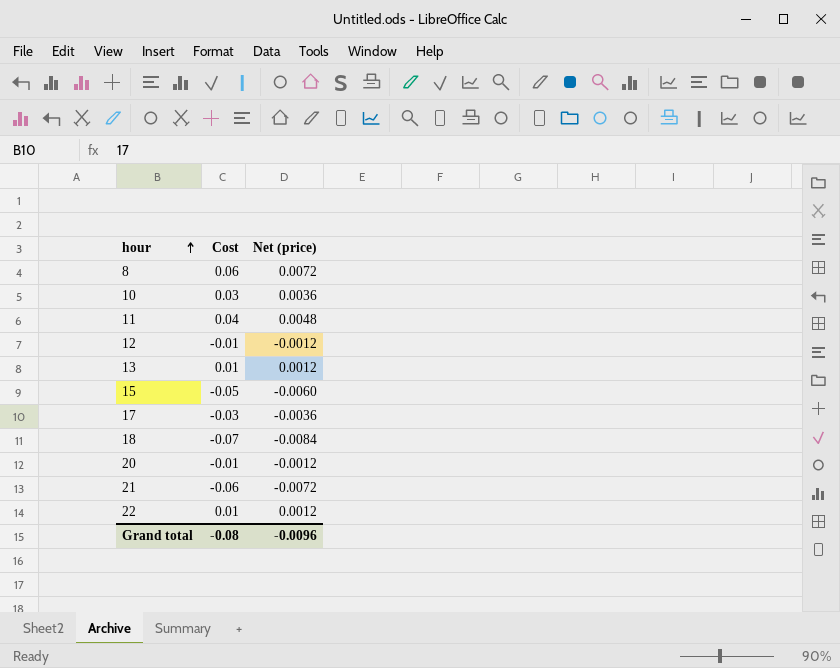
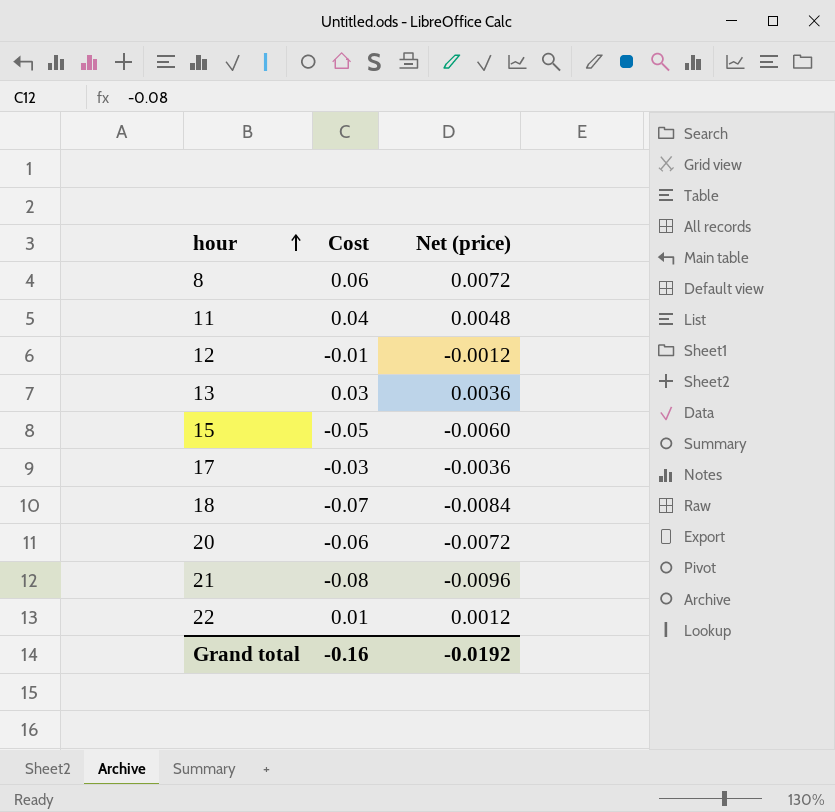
row 10: 0.03 | 0.0036 -> none
13 | Cost: 0.01 -> 0.03
13 | Net (price): 0.0012 -> 0.0036
20 | Cost: -0.01 -> -0.06
20 | Net (price): -0.0012 -> -0.0072
21 | Cost: -0.06 -> -0.08
21 | Net (price): -0.0072 -> -0.0096
Grand total | Cost: -0.08 -> -0.16
Grand total | Net (price): -0.0096 -> -0.0192

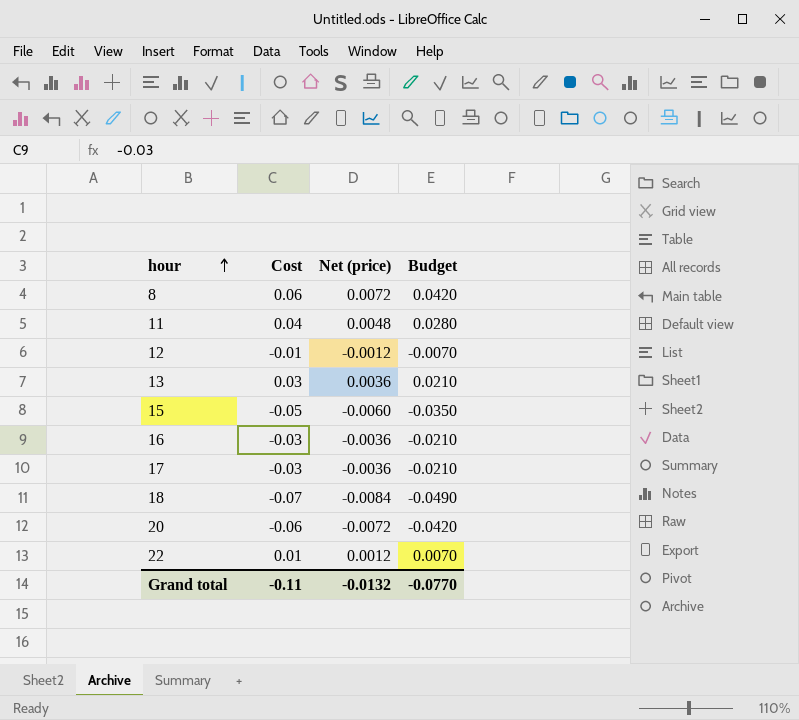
column Budget | formula: none -> [Cost] * 0.7
row 21: -0.08 | -0.0096 -> none
row 16: none -> -0.03 | -0.0036 | -0.0210
Grand total | Cost: -0.16 -> -0.11
Grand total | Net (price): -0.0192 -> -0.0132

